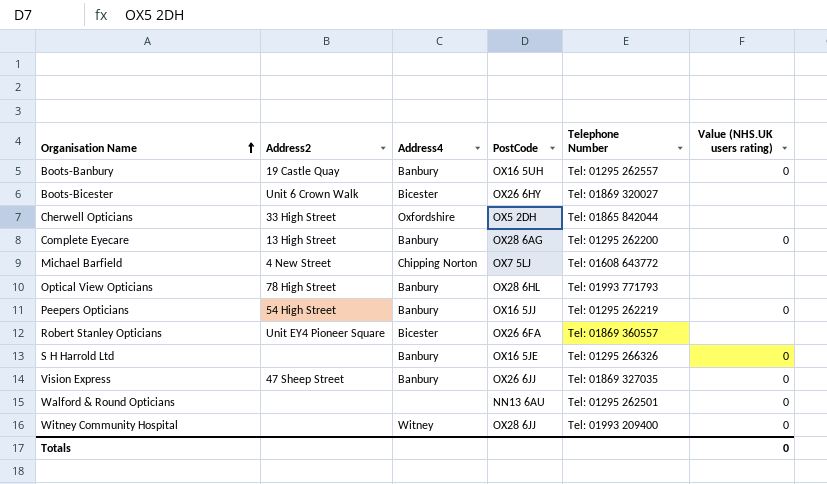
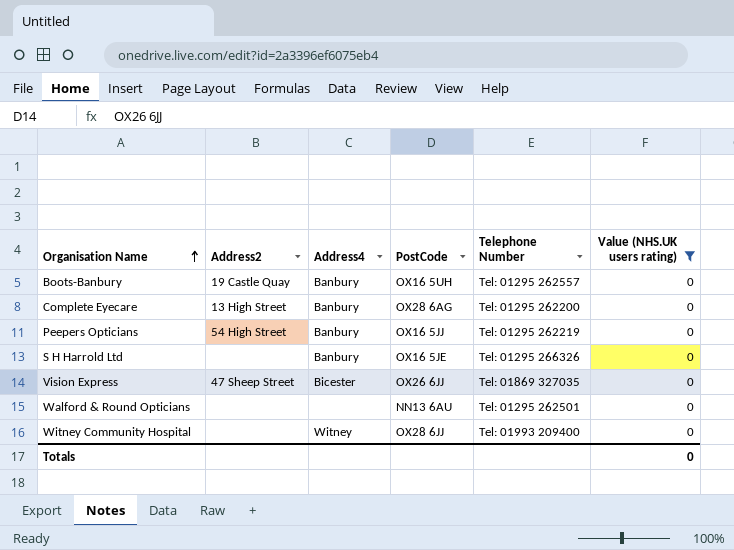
filter: none -> Value (NHS.UK users rating) = 0
Vision Express | Address4: Banbury -> Bicester

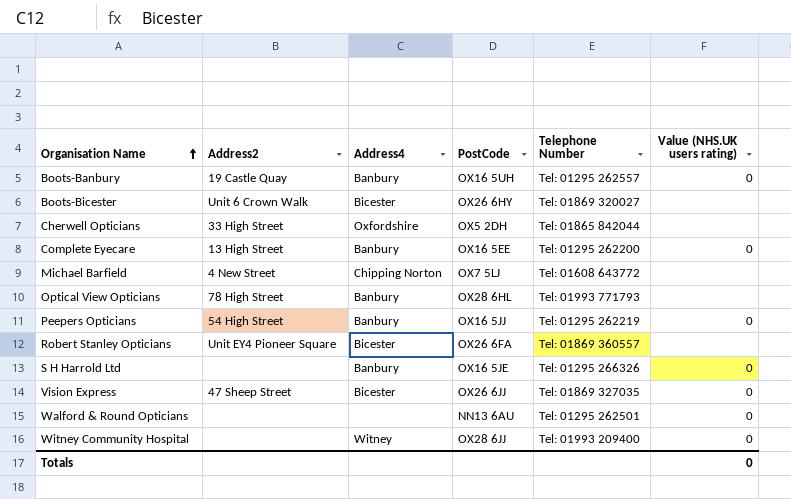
filter: Value (NHS.UK users rating) = 0 -> none
Complete Eyecare | PostCode: OX28 6AG -> OX16 5EE

